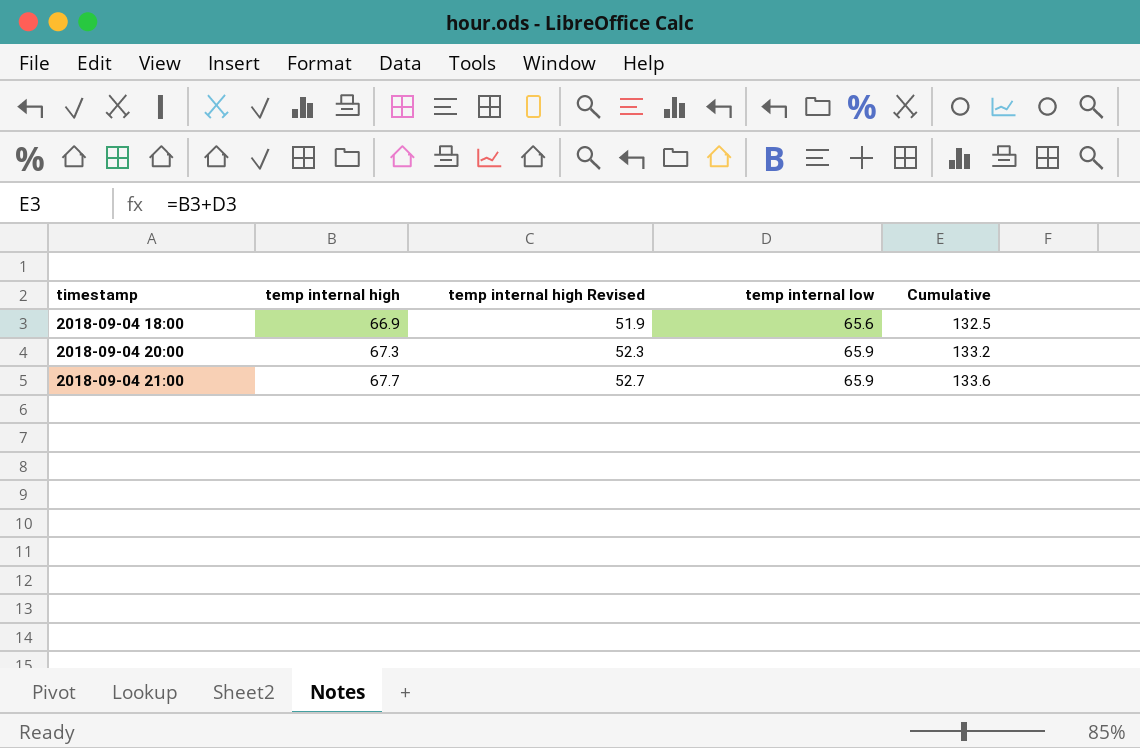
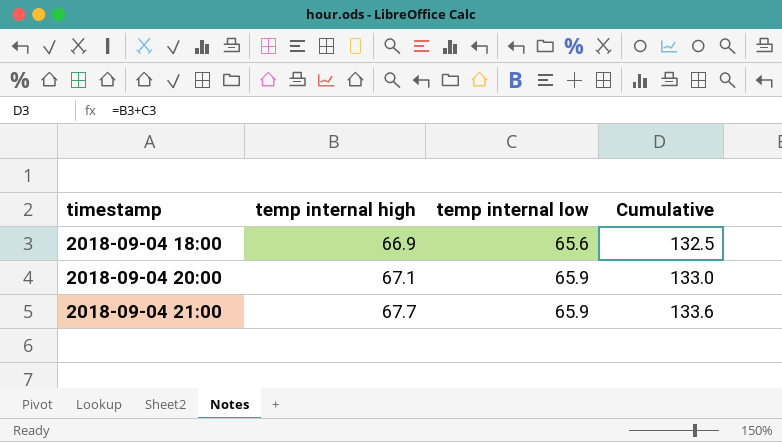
column temp internal high Revised | formula: [temp internal high] - 15 -> none
2018-09-04 20:00 | temp internal high: 67.3 -> 67.1
2018-09-04 20:00 | Cumulative: 133.2 -> 133.0

